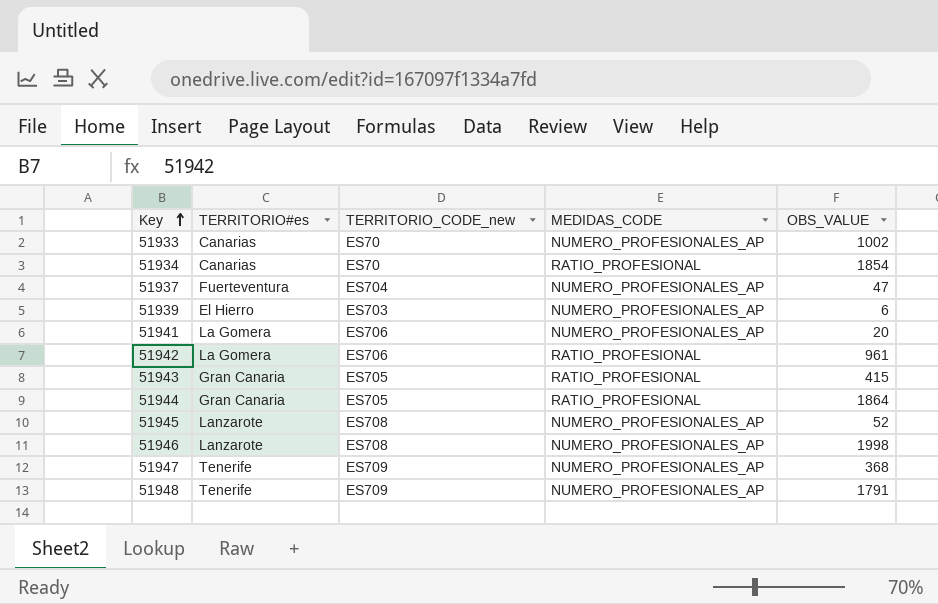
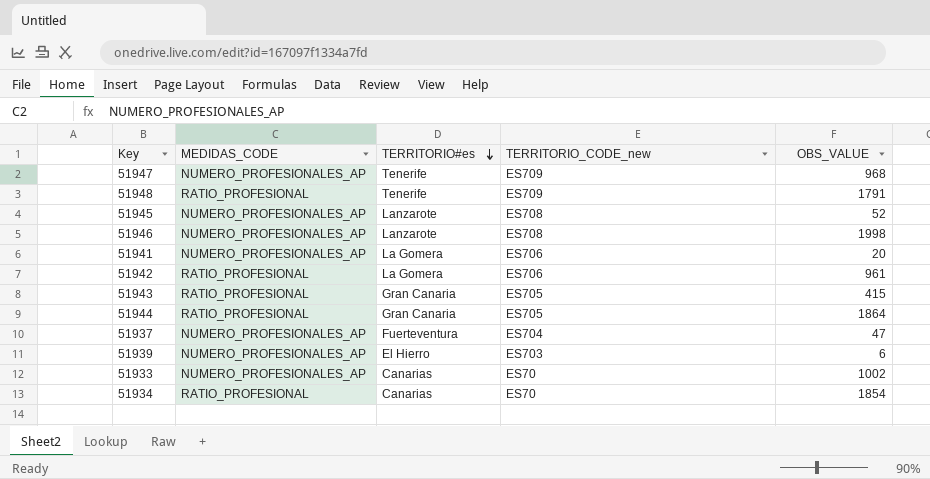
row order: Key ascending -> TERRITORIO#es descending
column MEDIDAS_CODE | position: 4 -> 2
51947 | OBS_VALUE: 368 -> 968
51948 | MEDIDAS_CODE: NUMERO_PROFESIONALES_AP -> RATIO_PROFESIONAL

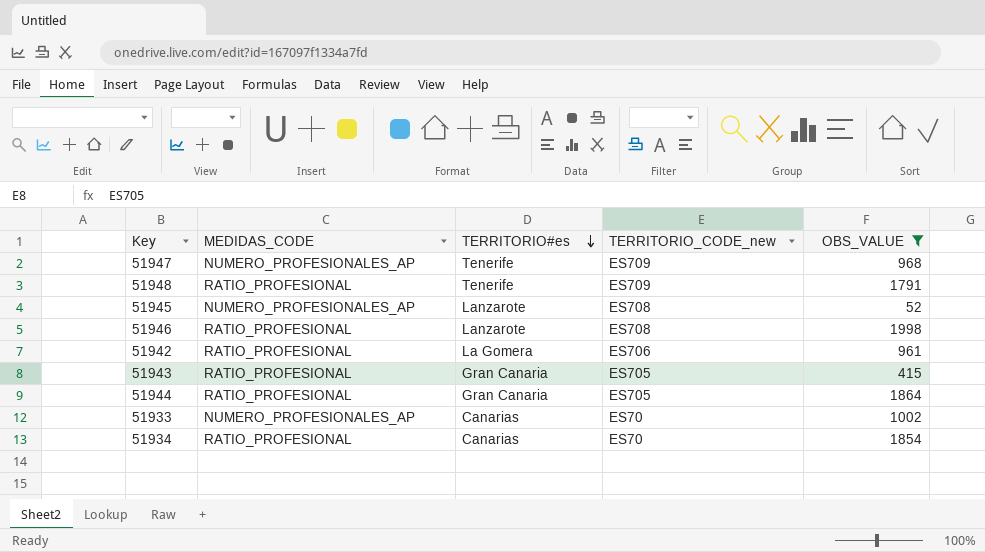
filter: none -> OBS_VALUE >= 52
51946 | MEDIDAS_CODE: NUMERO_PROFESIONALES_AP -> RATIO_PROFESIONAL

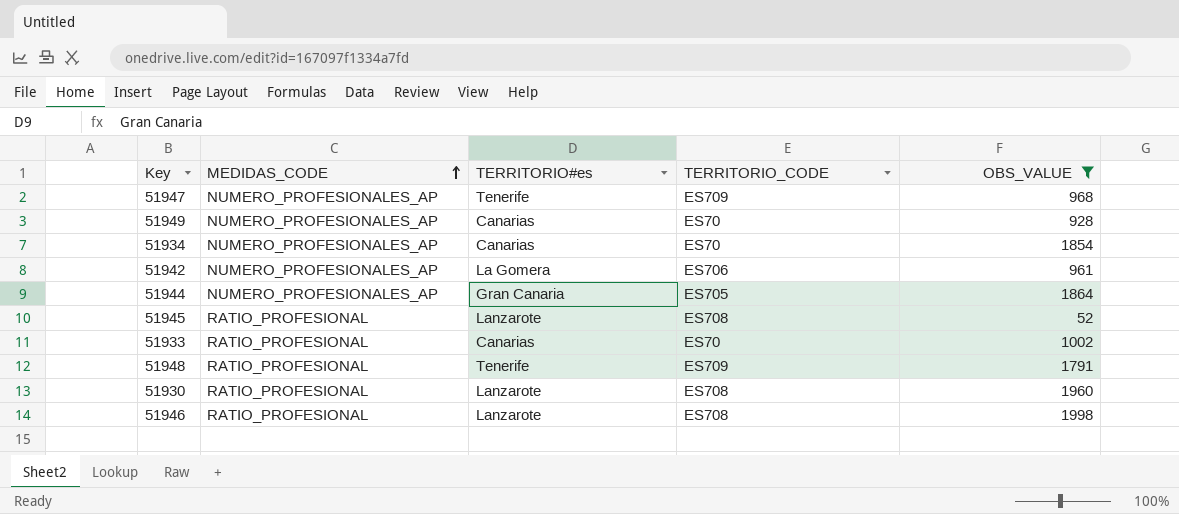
row order: TERRITORIO#es descending -> MEDIDAS_CODE ascending
column name: TERRITORIO_CODE_new -> TERRITORIO_CODE
row 51943: RATIO_PROFESIONAL | Gran Canaria | ES705 | 415 -> none
row 51949: none -> NUMERO_PROFESIONALES_AP | Canarias | ES70 | 928
51934 | MEDIDAS_CODE: RATIO_PROFESIONAL -> NUMERO_PROFESIONALES_AP
51942 | MEDIDAS_CODE: RATIO_PROFESIONAL -> NUMERO_PROFESIONALES_AP
51944 | MEDIDAS_CODE: RATIO_PROFESIONAL -> NUMERO_PROFESIONALES_AP
51945 | MEDIDAS_CODE: NUMERO_PROFESIONALES_AP -> RATIO_PROFESIONAL
51933 | MEDIDAS_CODE: NUMERO_PROFESIONALES_AP -> RATIO_PROFESIONAL
row 51930: none -> RATIO_PROFESIONAL | Lanzarote | ES708 | 1960

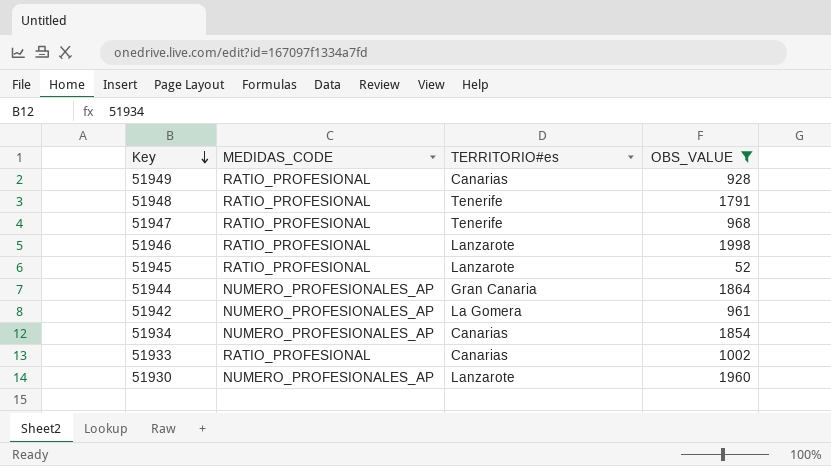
row order: MEDIDAS_CODE ascending -> Key descending
column TERRITORIO_CODE | position: 4 -> none
51949 | MEDIDAS_CODE: NUMERO_PROFESIONALES_AP -> RATIO_PROFESIONAL
51947 | MEDIDAS_CODE: NUMERO_PROFESIONALES_AP -> RATIO_PROFESIONAL
51930 | MEDIDAS_CODE: RATIO_PROFESIONAL -> NUMERO_PROFESIONALES_AP

